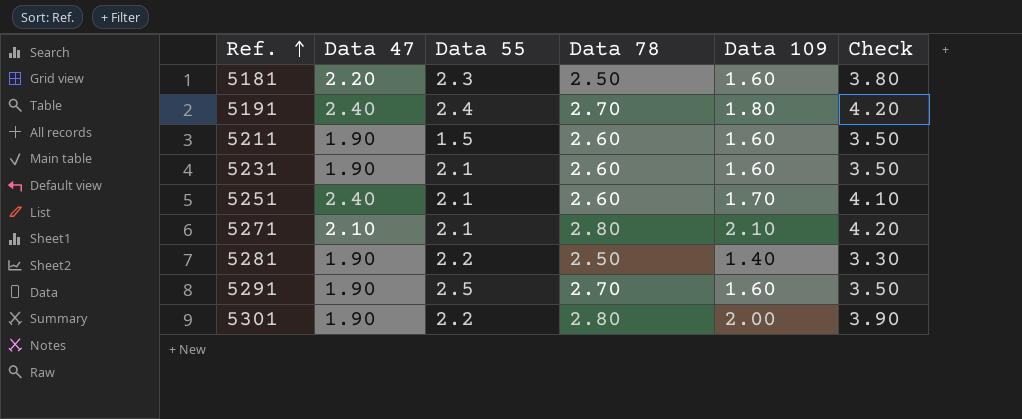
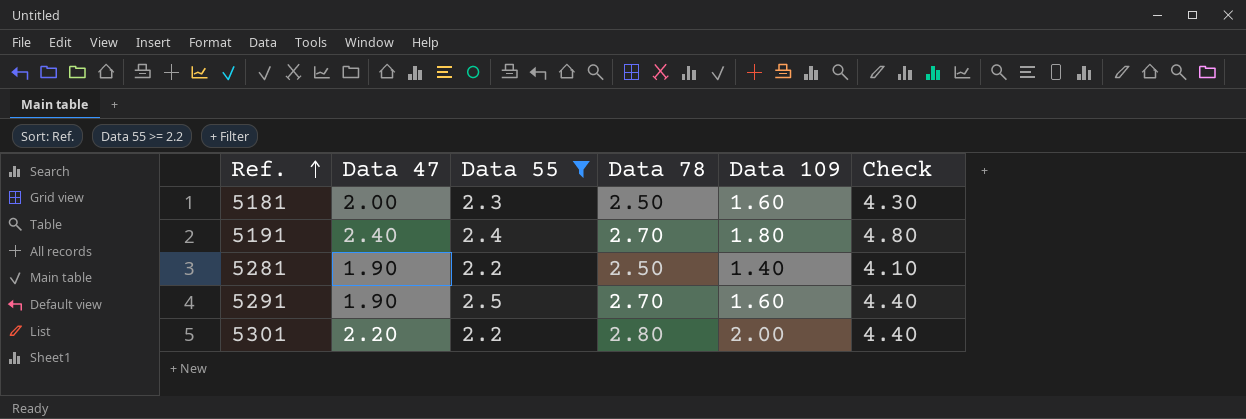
filter: none -> Data 55 >= 2.2
column Check | formula: [Data 47] + [Data 109] -> [Data 47] + [Data 55]
5181 | Data 47: 2.20 -> 2.00
5301 | Data 47: 1.90 -> 2.20

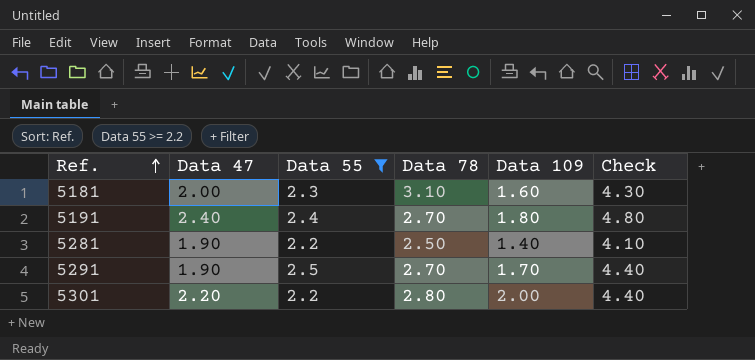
5181 | Data 78: 2.50 -> 3.10
5291 | Data 109: 1.60 -> 1.70

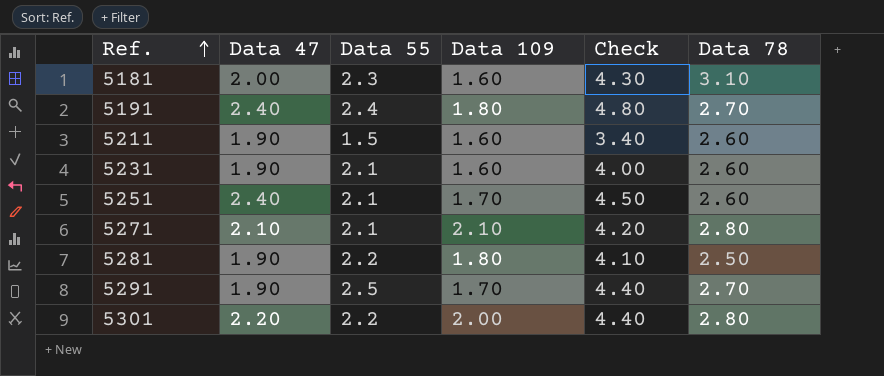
filter: Data 55 >= 2.2 -> none
column Data 78 | position: 4 -> 6
5281 | Data 109: 1.40 -> 1.80

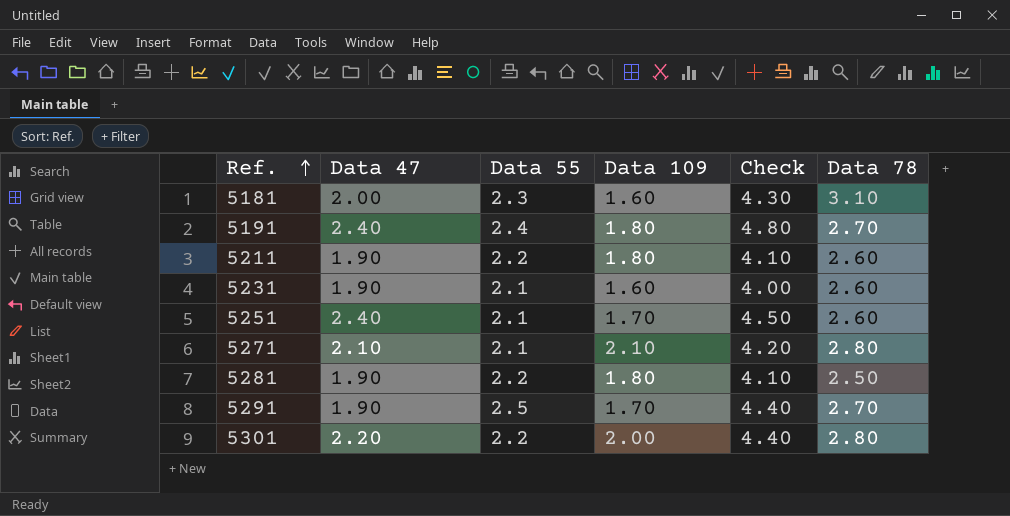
5211 | Data 55: 1.5 -> 2.2
5211 | Data 109: 1.60 -> 1.80
5211 | Check: 3.40 -> 4.10

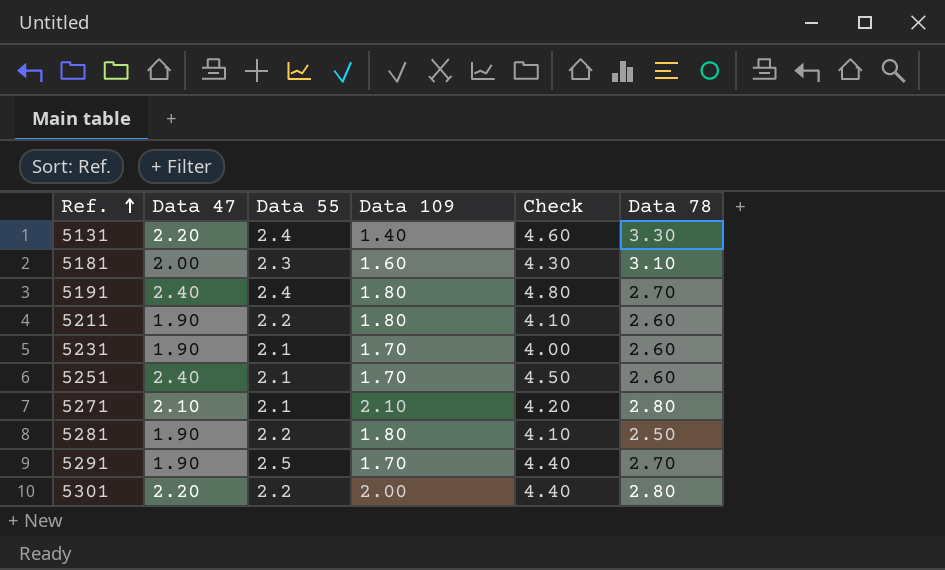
row 5131: none -> 2.20 | 2.4 | 1.40 | 4.60 | 3.30
5231 | Data 109: 1.60 -> 1.70

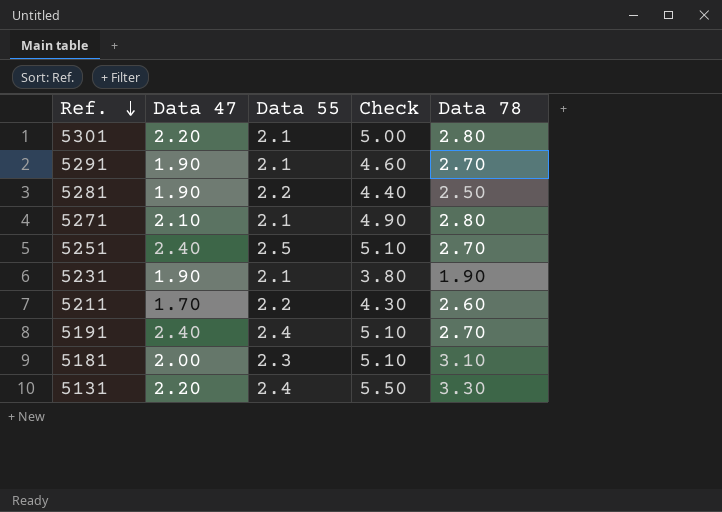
row order: Ref. ascending -> Ref. descending
column Data 109 | position: 4 -> none
column Check | formula: [Data 47] + [Data 55] -> [Data 47] + [Data 78]
5301 | Data 55: 2.2 -> 2.1
5291 | Data 55: 2.5 -> 2.1
5251 | Data 55: 2.1 -> 2.5
5251 | Data 78: 2.60 -> 2.70
5231 | Data 78: 2.60 -> 1.90
5211 | Data 47: 1.90 -> 1.70

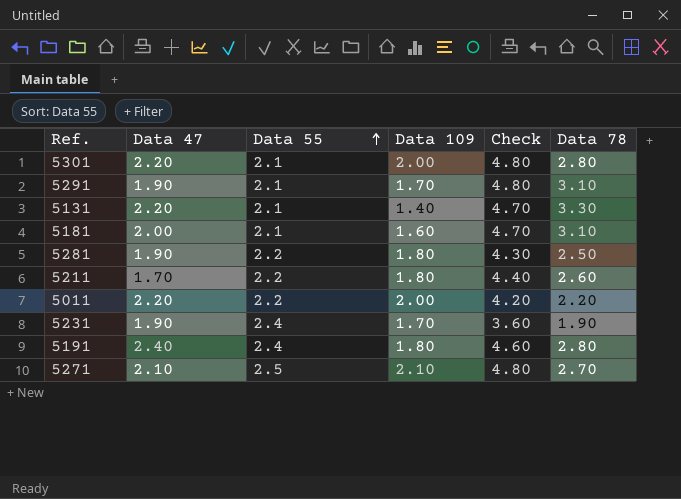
row order: Ref. descending -> Data 55 ascending
column Data 109 | position: none -> 4
column Check | formula: [Data 47] + [Data 78] -> [Data 109] + [Data 78]
row 5251: 2.40 | 2.5 | 5.10 | 2.70 -> none
5291 | Data 78: 2.70 -> 3.10
5131 | Data 55: 2.4 -> 2.1
5181 | Data 55: 2.3 -> 2.1
row 5011: none -> 2.20 | 2.2 | 2.00 | 4.20 | 2.20
5231 | Data 55: 2.1 -> 2.4
5191 | Data 78: 2.70 -> 2.80
5271 | Data 55: 2.1 -> 2.5
5271 | Data 78: 2.80 -> 2.70

